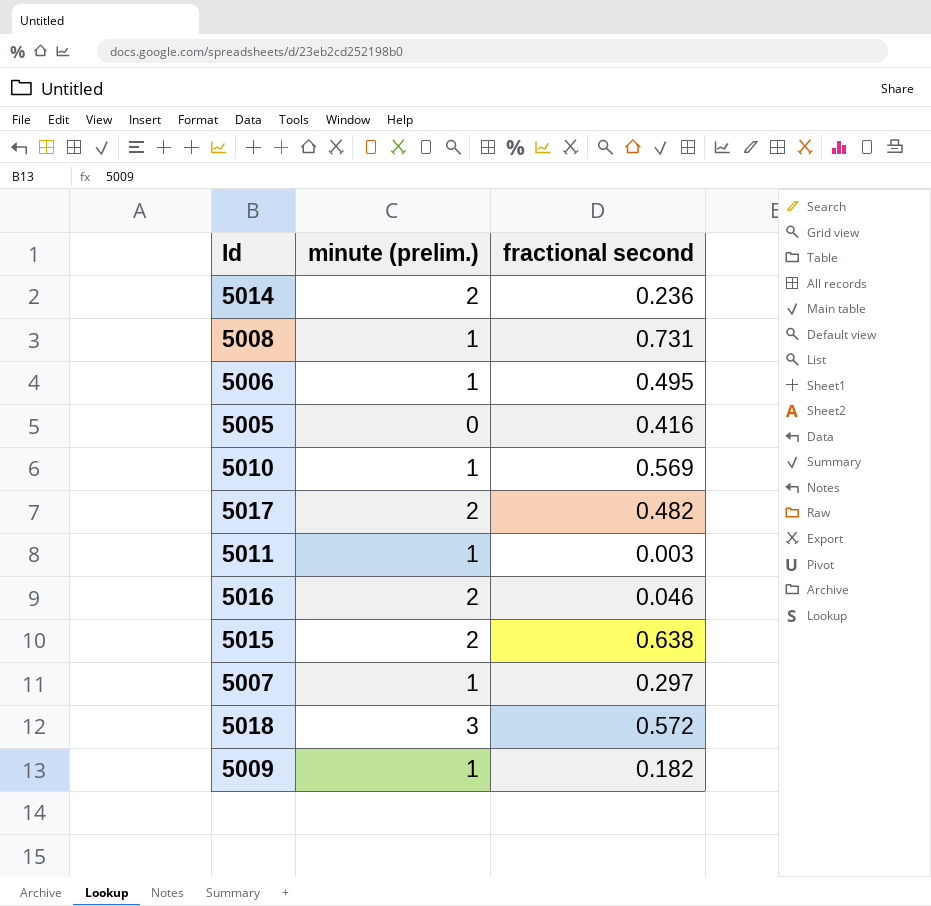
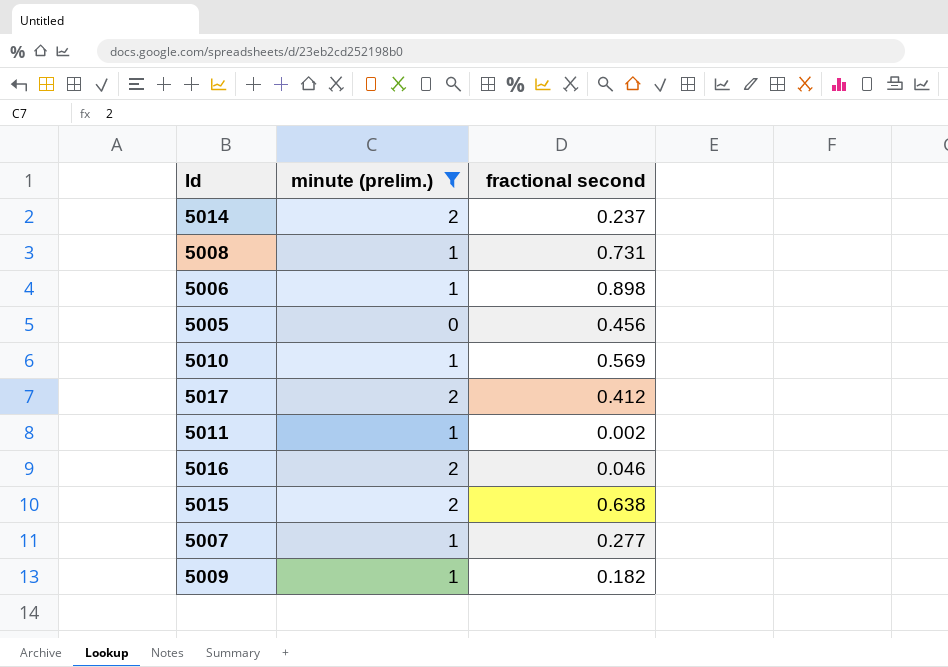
filter: none -> minute (prelim.) != 3
5014 | fractional second: 0.236 -> 0.237
5006 | fractional second: 0.495 -> 0.898
5005 | fractional second: 0.416 -> 0.456
5017 | fractional second: 0.482 -> 0.412
5011 | fractional second: 0.003 -> 0.002
5007 | fractional second: 0.297 -> 0.277

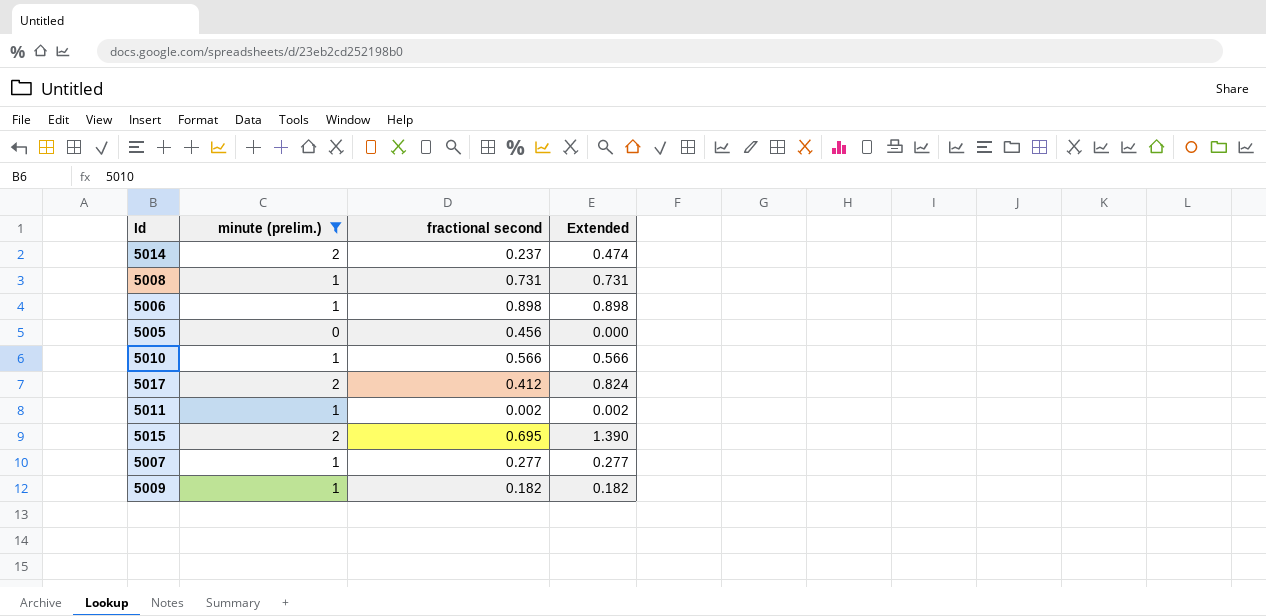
column Extended | formula: none -> [minute (prelim.)] * [fractional second]
row 5016: 2 | 0.046 -> none
5010 | fractional second: 0.569 -> 0.566
5015 | fractional second: 0.638 -> 0.695

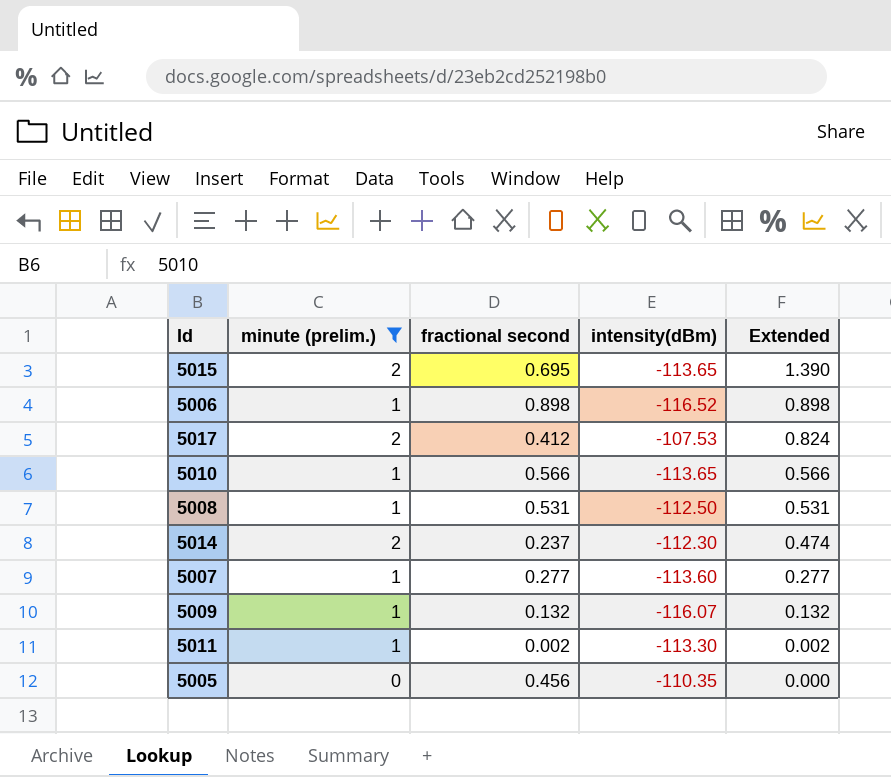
row order: none -> Extended descending
column intensity(dBm) | position: none -> 4
5008 | fractional second: 0.731 -> 0.531
5008 | Extended: 0.731 -> 0.531
5009 | fractional second: 0.182 -> 0.132
5009 | Extended: 0.182 -> 0.132

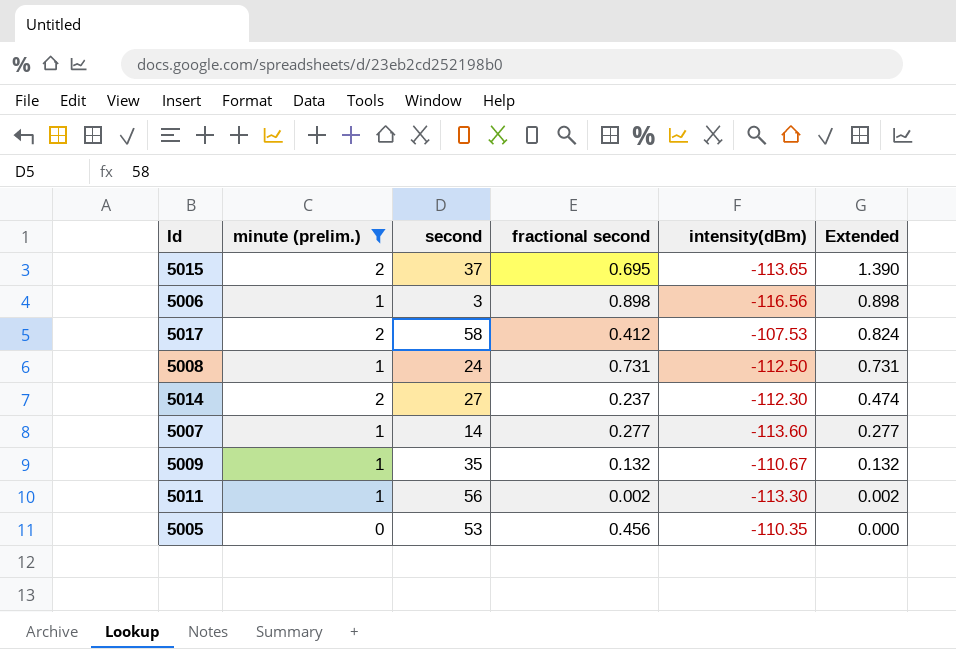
column second | position: none -> 3
row 5010: 1 | 0.566 | -113.65 | 0.566 -> none
5006 | intensity(dBm): -116.52 -> -116.56
5008 | fractional second: 0.531 -> 0.731
5008 | Extended: 0.531 -> 0.731
5009 | intensity(dBm): -116.07 -> -110.67

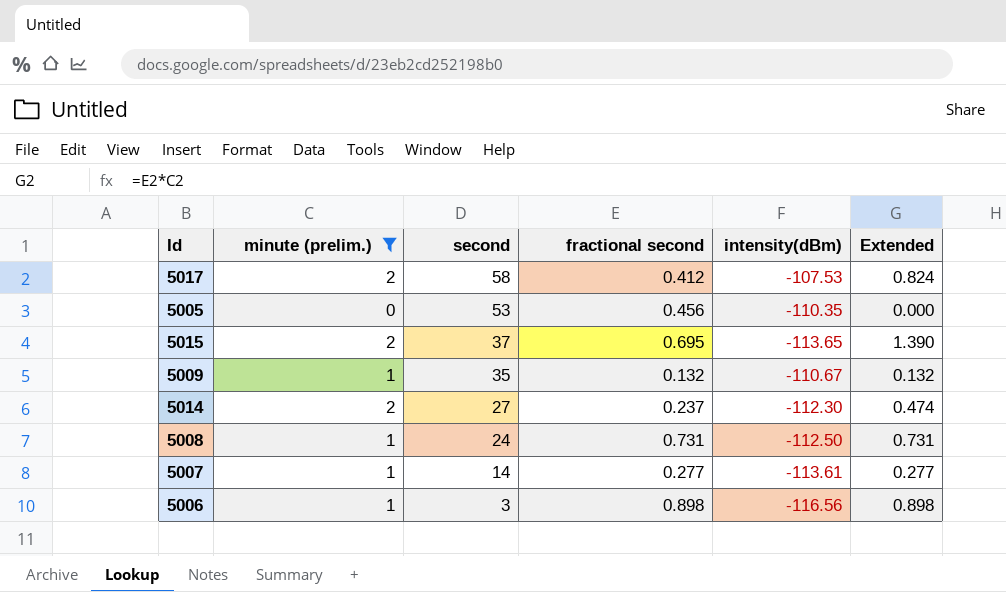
row order: Extended descending -> second descending
row 5011: 1 | 56 | 0.002 | -113.30 | 0.002 -> none
5007 | intensity(dBm): -113.60 -> -113.61

